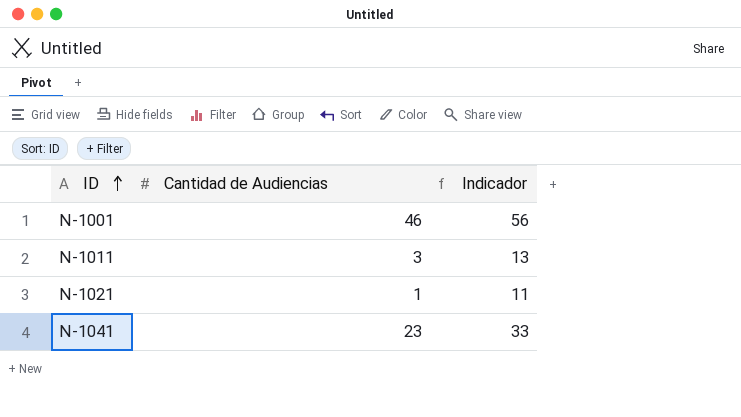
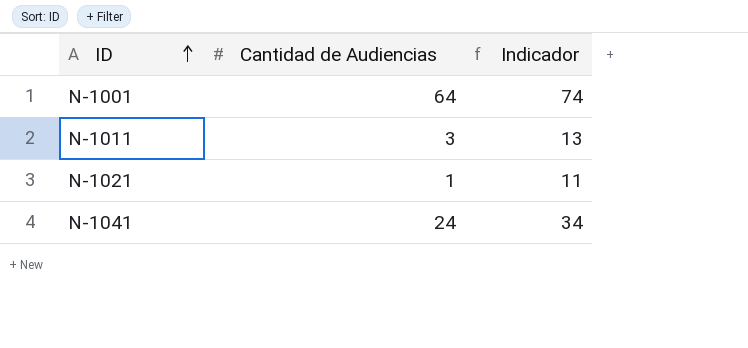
N-1001 | Cantidad de Audiencias: 46 -> 64
N-1001 | Indicador: 56 -> 74
N-1041 | Cantidad de Audiencias: 23 -> 24
N-1041 | Indicador: 33 -> 34

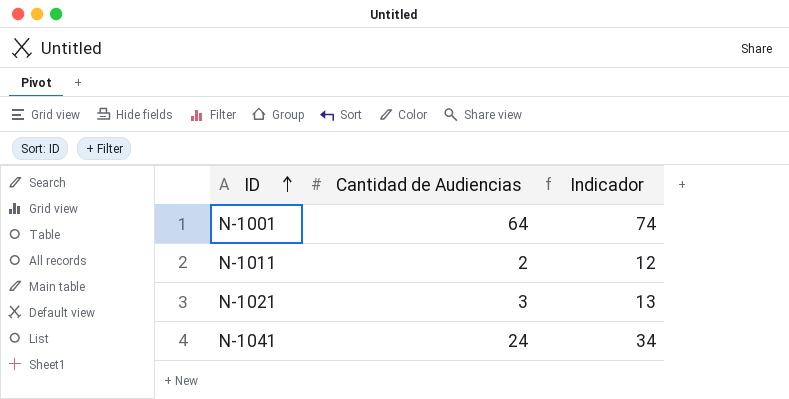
N-1011 | Cantidad de Audiencias: 3 -> 2
N-1011 | Indicador: 13 -> 12
N-1021 | Cantidad de Audiencias: 1 -> 3
N-1021 | Indicador: 11 -> 13

